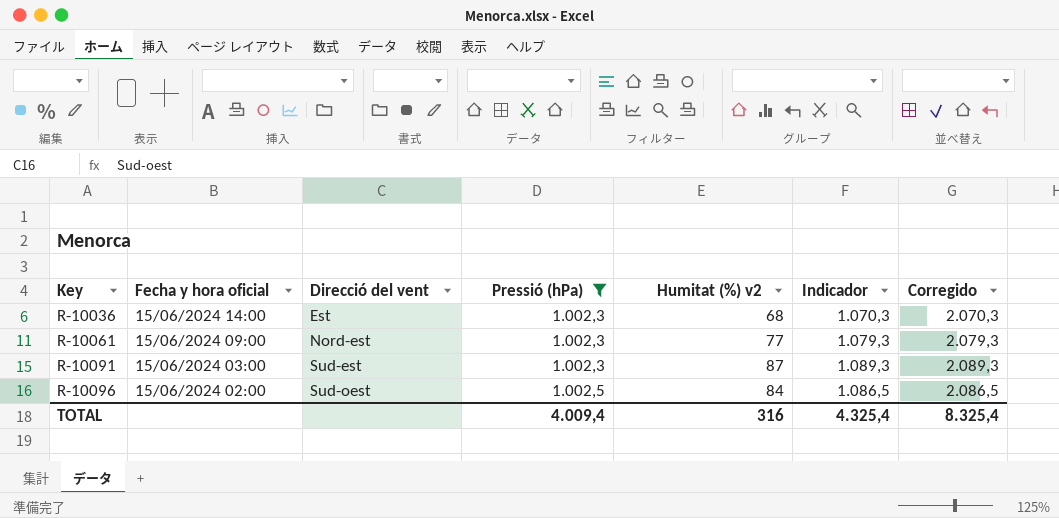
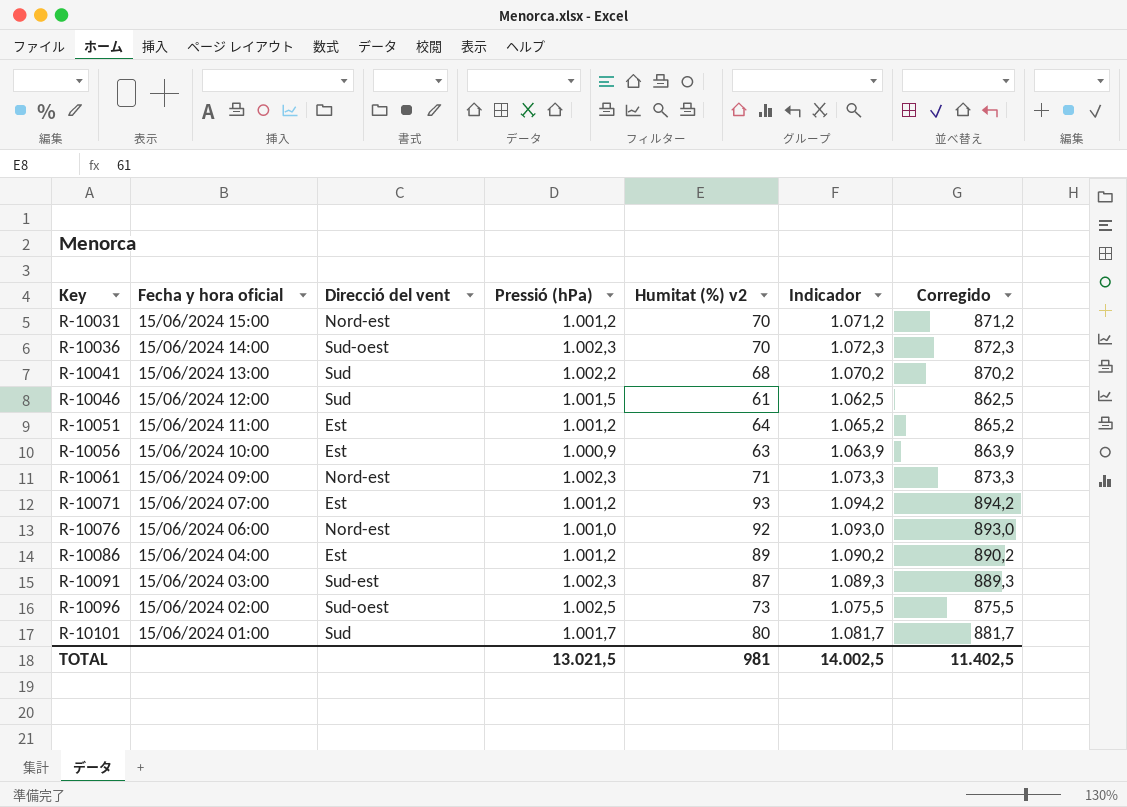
filter: Pressió (hPa) >= 1.002,3 -> none
column Corregido | formula: [Indicador] + 1000 -> [Indicador] - 200
R-10036 | Direcció del vent: Est -> Sud-oest
R-10036 | Humitat (%) v2: 68 -> 70
R-10036 | Indicador: 1.070,3 -> 1.072,3
R-10061 | Humitat (%) v2: 77 -> 71
R-10061 | Indicador: 1.079,3 -> 1.073,3
R-10096 | Humitat (%) v2: 84 -> 73
R-10096 | Indicador: 1.086,5 -> 1.075,5
TOTAL | Pressió (hPa): 4.009,4 -> 13.021,5
TOTAL | Humitat (%) v2: 316 -> 981
TOTAL | Indicador: 4.325,4 -> 14.002,5
TOTAL | Corregido: 8.325,4 -> 11.402,5

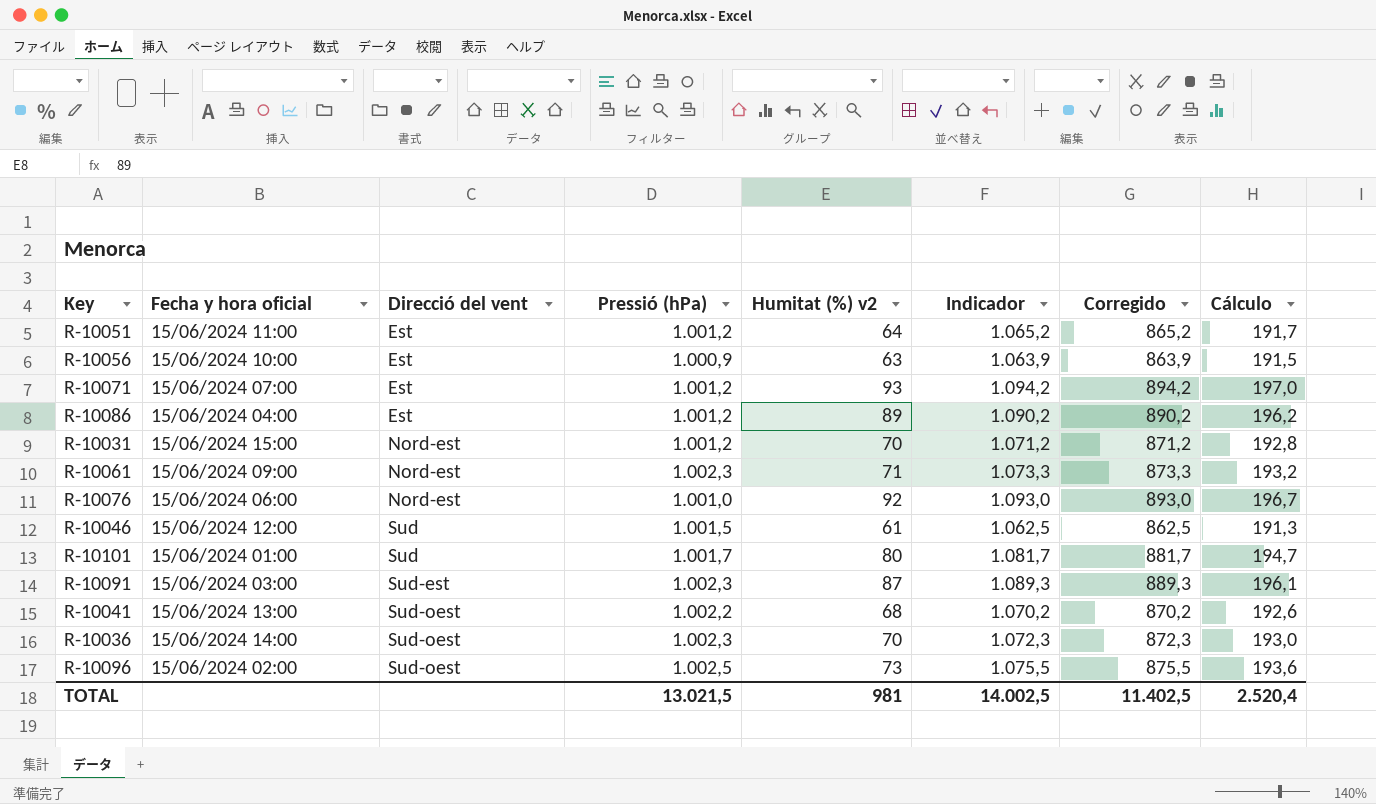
row order: Key ascending -> Direcció del vent ascending
column Cálculo | formula: none -> [Indicador] * 0,18
R-10041 | Direcció del vent: Sud -> Sud-oest

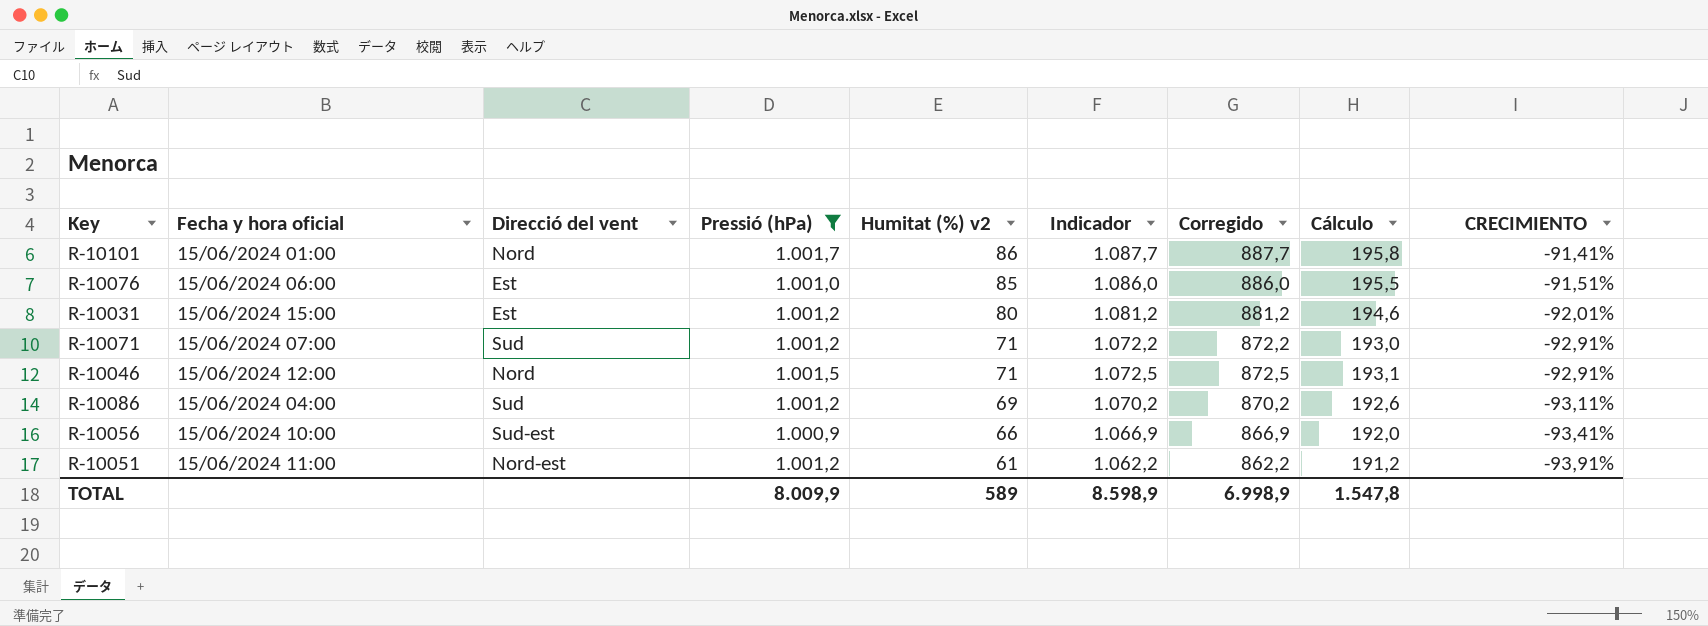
filter: none -> Pressió (hPa) <= 1.001,7
row order: Direcció del vent ascending -> Humitat (%) v2 descending
column CRECIMIENTO | formula: none -> ([Humitat (%) v2] - [Pressió (hPa)]) / [Pressió (hPa)]
R-10101 | Direcció del vent: Sud -> Nord
R-10101 | Humitat (%) v2: 80 -> 86
R-10101 | Indicador: 1.081,7 -> 1.087,7
R-10101 | Corregido: 881,7 -> 887,7
R-10101 | Cálculo: 194,7 -> 195,8
R-10076 | Direcció del vent: Nord-est -> Est
R-10076 | Humitat (%) v2: 92 -> 85
R-10076 | Indicador: 1.093,0 -> 1.086,0
R-10076 | Corregido: 893,0 -> 886,0
R-10076 | Cálculo: 196,7 -> 195,5
R-10031 | Direcció del vent: Nord-est -> Est
R-10031 | Humitat (%) v2: 70 -> 80
R-10031 | Indicador: 1.071,2 -> 1.081,2
R-10031 | Corregido: 871,2 -> 881,2
R-10031 | Cálculo: 192,8 -> 194,6
R-10071 | Direcció del vent: Est -> Sud
R-10071 | Humitat (%) v2: 93 -> 71
R-10071 | Indicador: 1.094,2 -> 1.072,2
R-10071 | Corregido: 894,2 -> 872,2
R-10071 | Cálculo: 197,0 -> 193,0
R-10046 | Direcció del vent: Sud -> Nord
R-10046 | Humitat (%) v2: 61 -> 71
R-10046 | Indicador: 1.062,5 -> 1.072,5
R-10046 | Corregido: 862,5 -> 872,5
R-10046 | Cálculo: 191,3 -> 193,1
R-10086 | Direcció del vent: Est -> Sud
R-10086 | Humitat (%) v2: 89 -> 69
R-10086 | Indicador: 1.090,2 -> 1.070,2
R-10086 | Corregido: 890,2 -> 870,2
R-10086 | Cálculo: 196,2 -> 192,6
R-10056 | Direcció del vent: Est -> Sud-est
R-10056 | Humitat (%) v2: 63 -> 66
R-10056 | Indicador: 1.063,9 -> 1.066,9
R-10056 | Corregido: 863,9 -> 866,9
R-10056 | Cálculo: 191,5 -> 192,0
R-10051 | Direcció del vent: Est -> Nord-est
R-10051 | Humitat (%) v2: 64 -> 61
R-10051 | Indicador: 1.065,2 -> 1.062,2
R-10051 | Corregido: 865,2 -> 862,2
R-10051 | Cálculo: 191,7 -> 191,2
TOTAL | Pressió (hPa): 13.021,5 -> 8.009,9
TOTAL | Humitat (%) v2: 981 -> 589
TOTAL | Indicador: 14.002,5 -> 8.598,9
TOTAL | Corregido: 11.402,5 -> 6.998,9
TOTAL | Cálculo: 2.520,4 -> 1.547,8

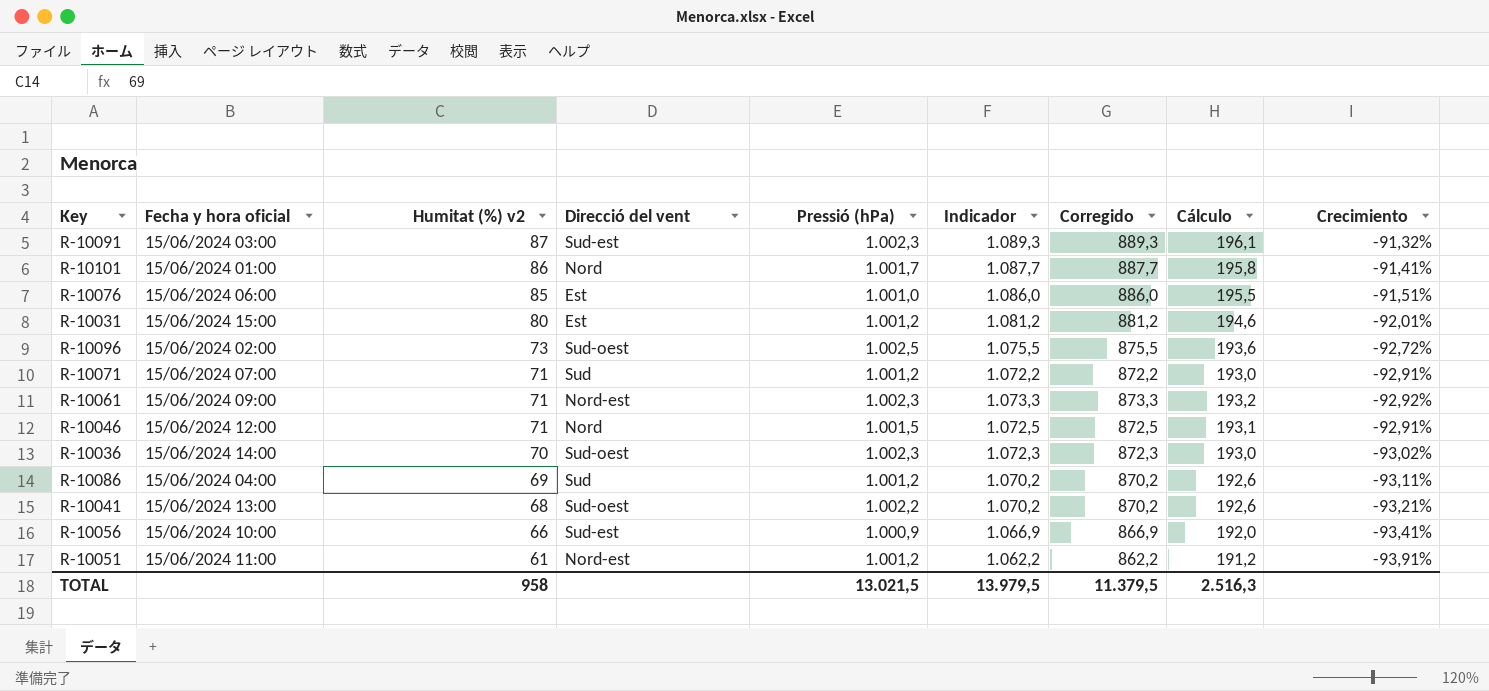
filter: Pressió (hPa) <= 1.001,7 -> none
column Humitat (%) v2 | position: 5 -> 3
column name: CRECIMIENTO -> Crecimiento
TOTAL | Humitat (%) v2: 589 -> 958
TOTAL | Pressió (hPa): 8.009,9 -> 13.021,5
TOTAL | Indicador: 8.598,9 -> 13.979,5
TOTAL | Corregido: 6.998,9 -> 11.379,5
TOTAL | Cálculo: 1.547,8 -> 2.516,3

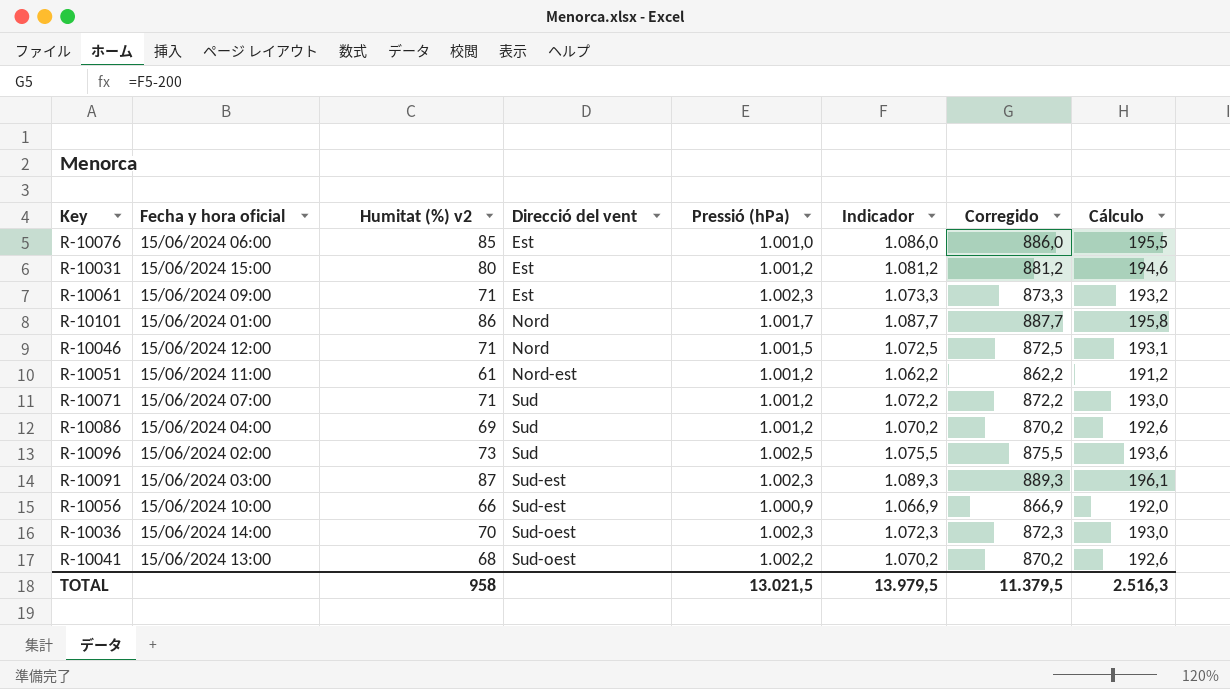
row order: Humitat (%) v2 descending -> Direcció del vent ascending
column Crecimiento | formula: ([Humitat (%) v2] - [Pressió (hPa)]) / [Pressió (hPa)] -> none
R-10061 | Direcció del vent: Nord-est -> Est
R-10096 | Direcció del vent: Sud-oest -> Sud

